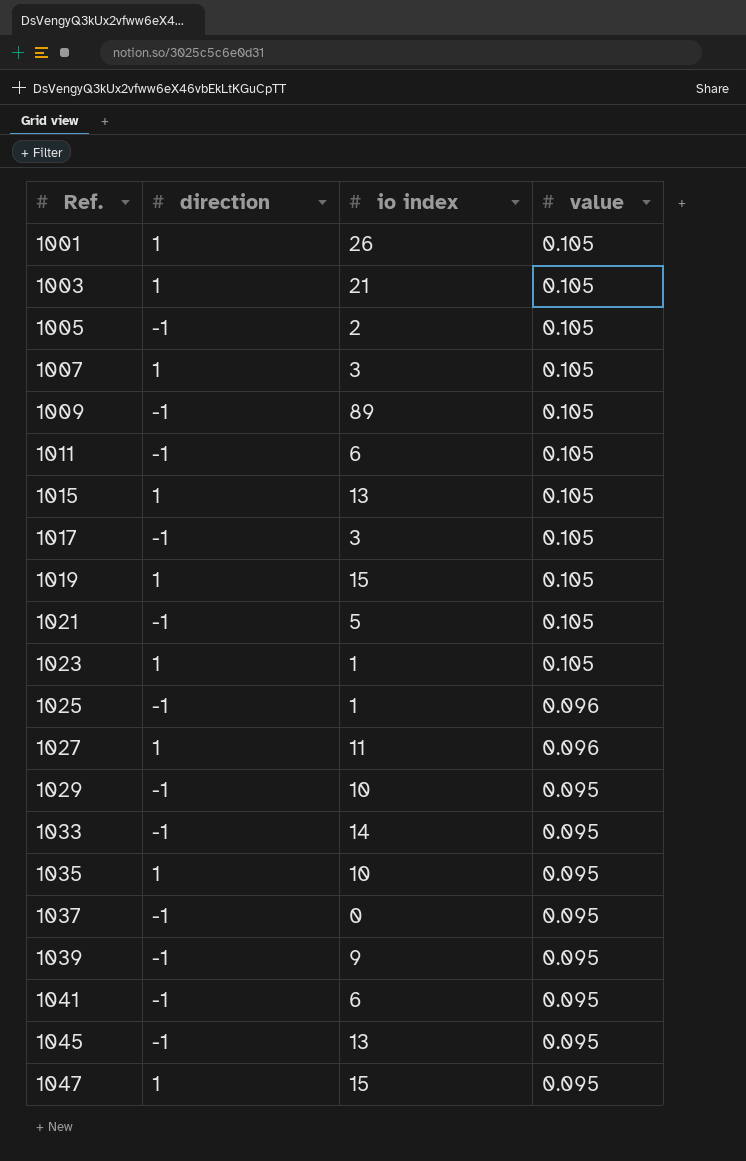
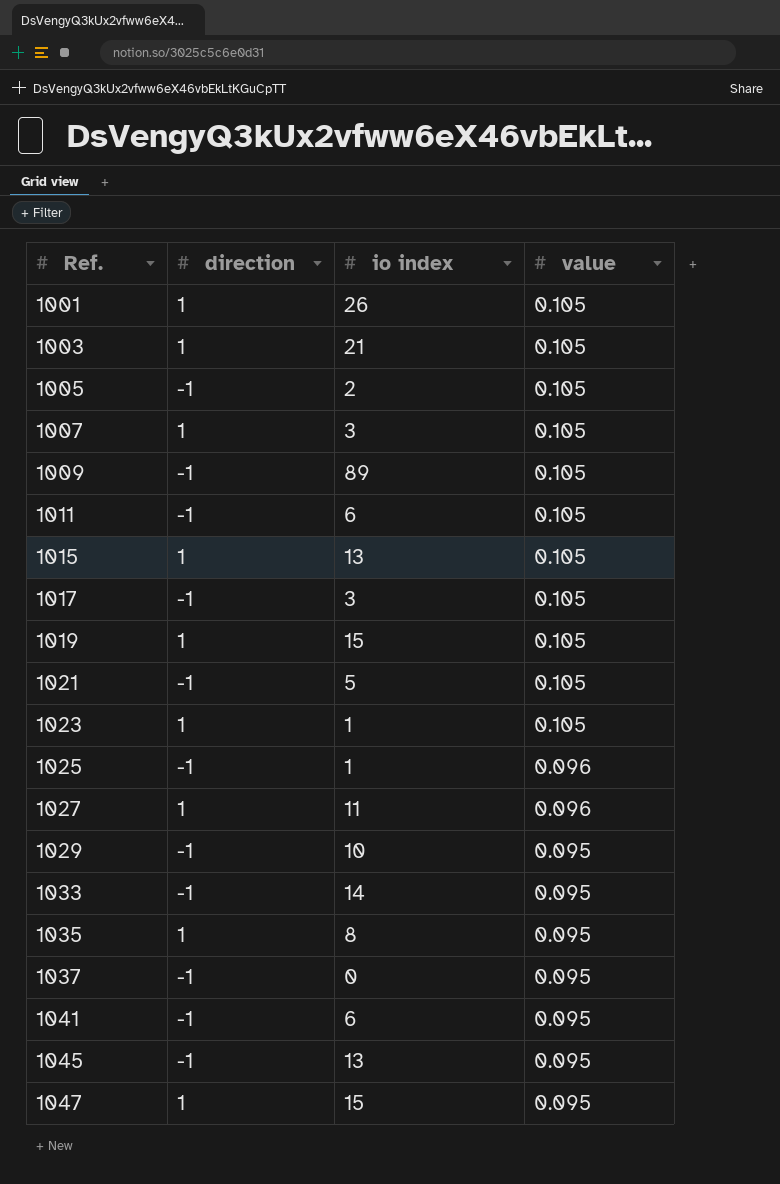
row 1039: -1 | 9 | 0.095 -> none
1035 | io index: 10 -> 8

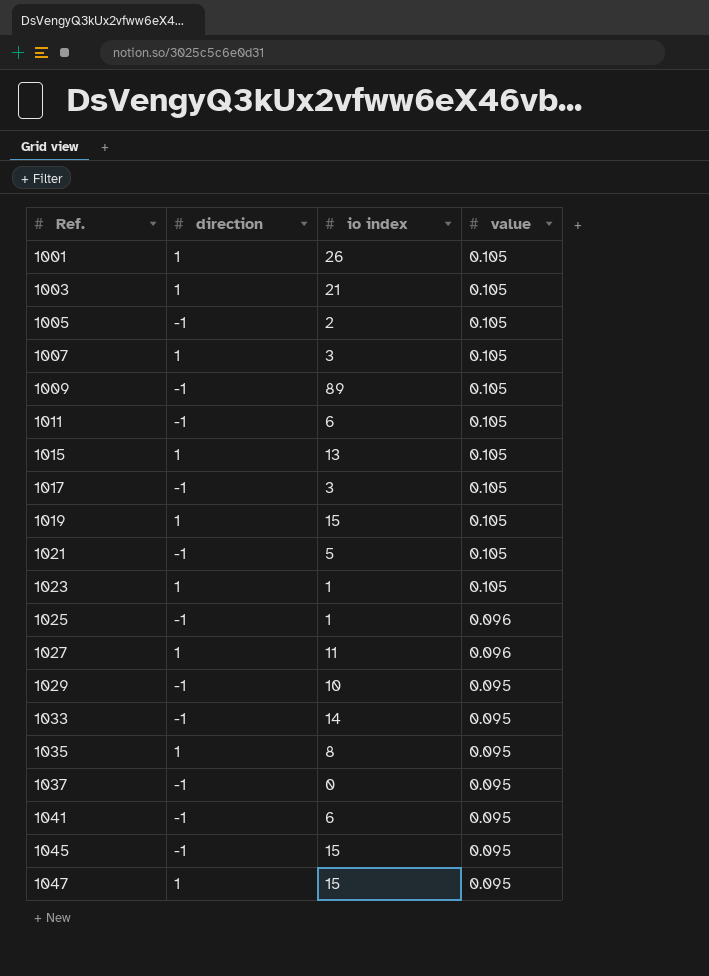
1045 | io index: 13 -> 15

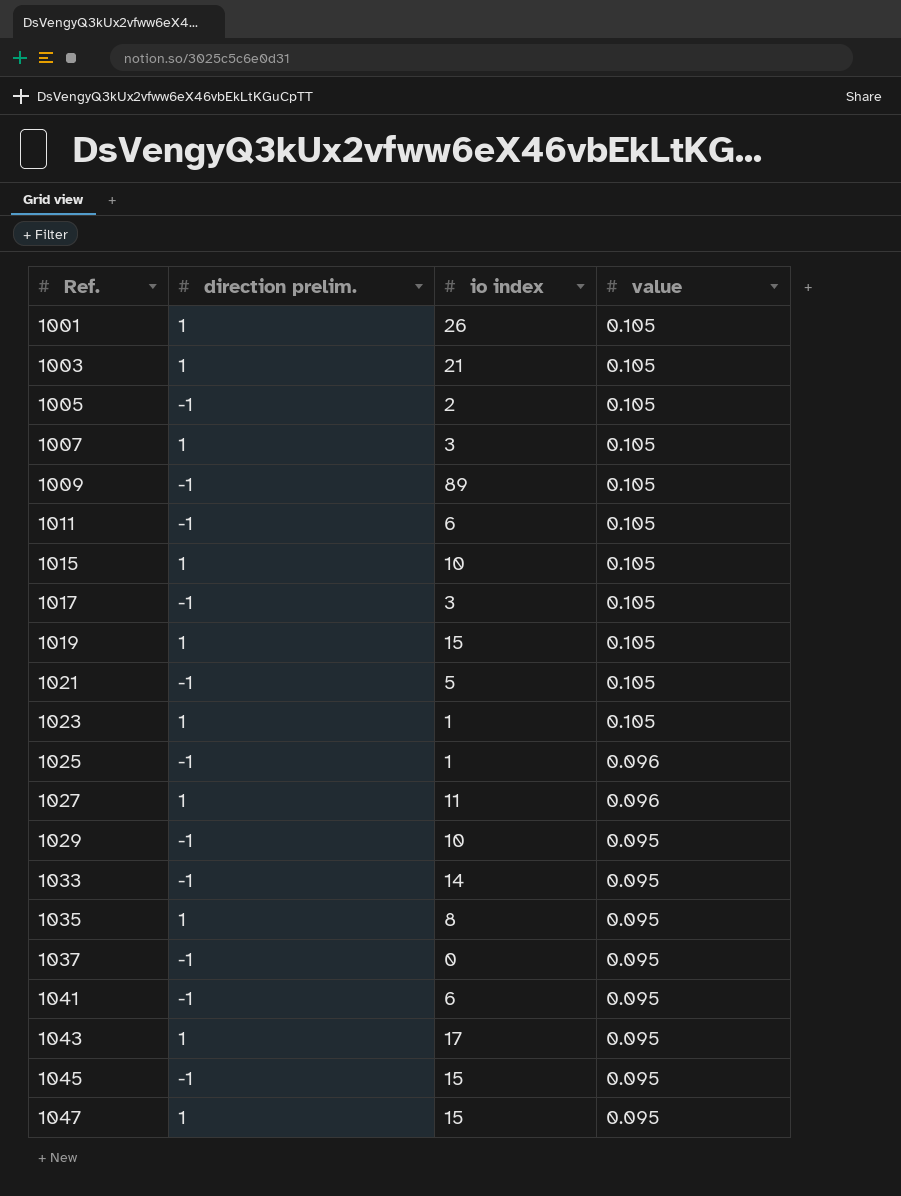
column name: direction -> direction prelim.
1015 | io index: 13 -> 10
row 1043: none -> 1 | 17 | 0.095

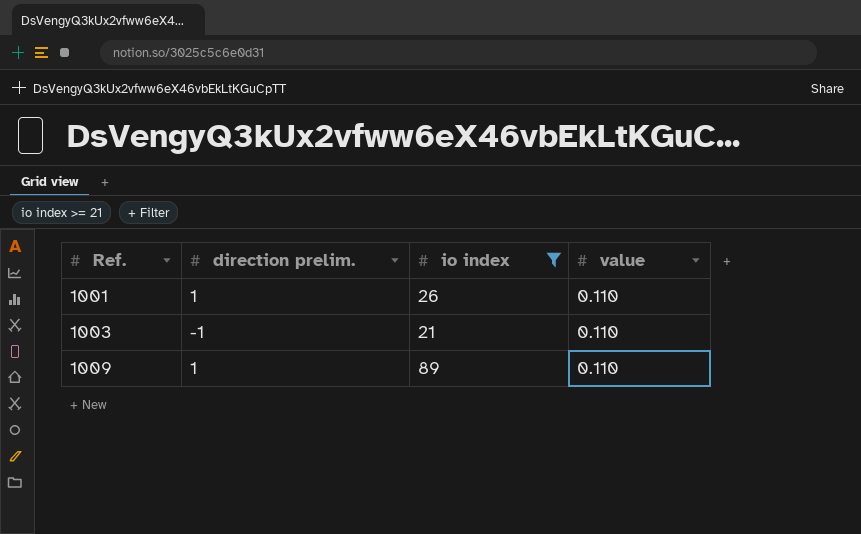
filter: none -> io index >= 21
1001 | value: 0.105 -> 0.110
1003 | direction prelim.: 1 -> -1
1003 | value: 0.105 -> 0.110
1009 | direction prelim.: -1 -> 1
1009 | value: 0.105 -> 0.110

